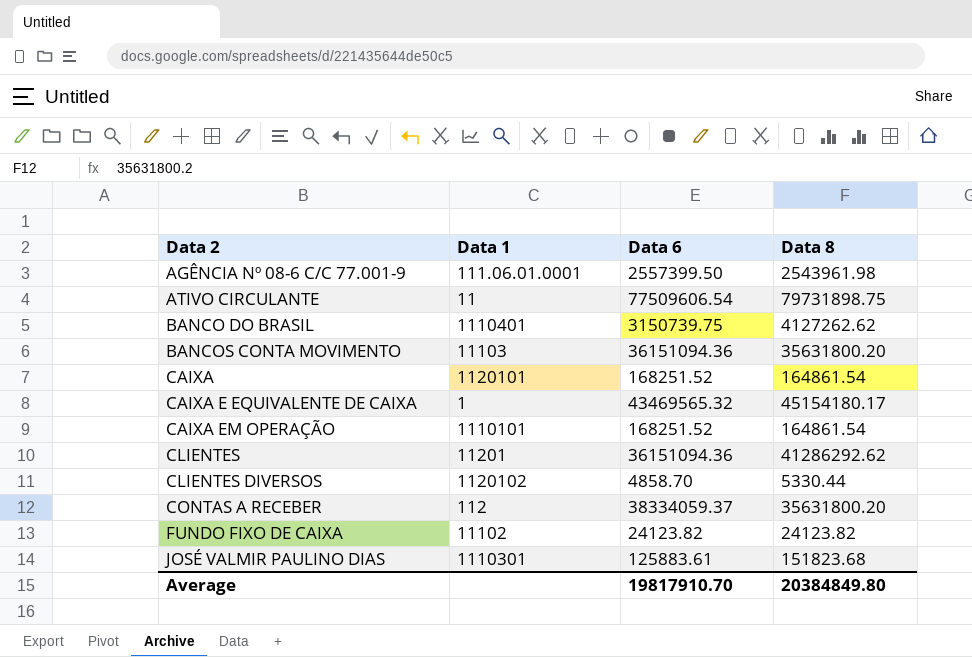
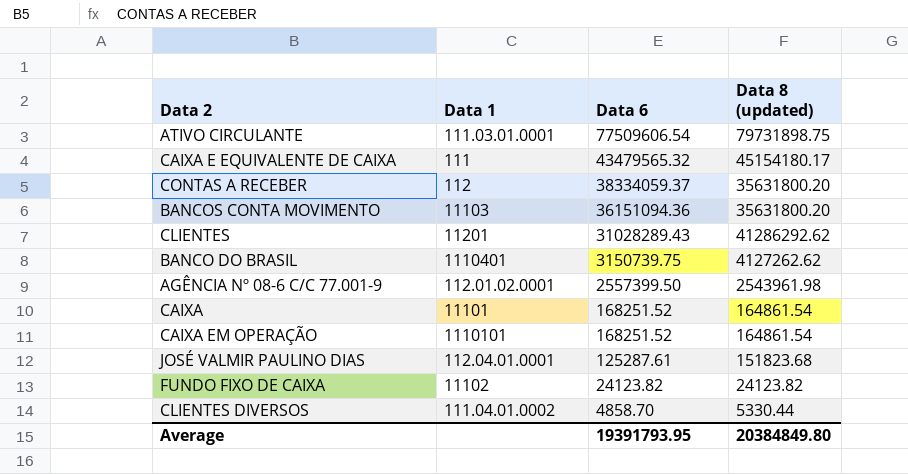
row order: Data 2 ascending -> Data 6 descending
column name: Data 8 -> Data 8 (updated)
ATIVO CIRCULANTE | Data 1: 11 -> 111.03.01.0001
CAIXA E EQUIVALENTE DE CAIXA | Data 1: 1 -> 111
CAIXA E EQUIVALENTE DE CAIXA | Data 6: 43469565.32 -> 43479565.32
CLIENTES | Data 6: 36151094.36 -> 31028289.43
AGÊNCIA Nº 08-6 C/C 77.001-9 | Data 1: 111.06.01.0001 -> 112.01.02.0001
CAIXA | Data 1: 1120101 -> 11101
JOSÉ VALMIR PAULINO DIAS | Data 1: 1110301 -> 112.04.01.0001
JOSÉ VALMIR PAULINO DIAS | Data 6: 125883.61 -> 125287.61
CLIENTES DIVERSOS | Data 1: 1120102 -> 111.04.01.0002
Average | Data 6: 19817910.70 -> 19391793.95

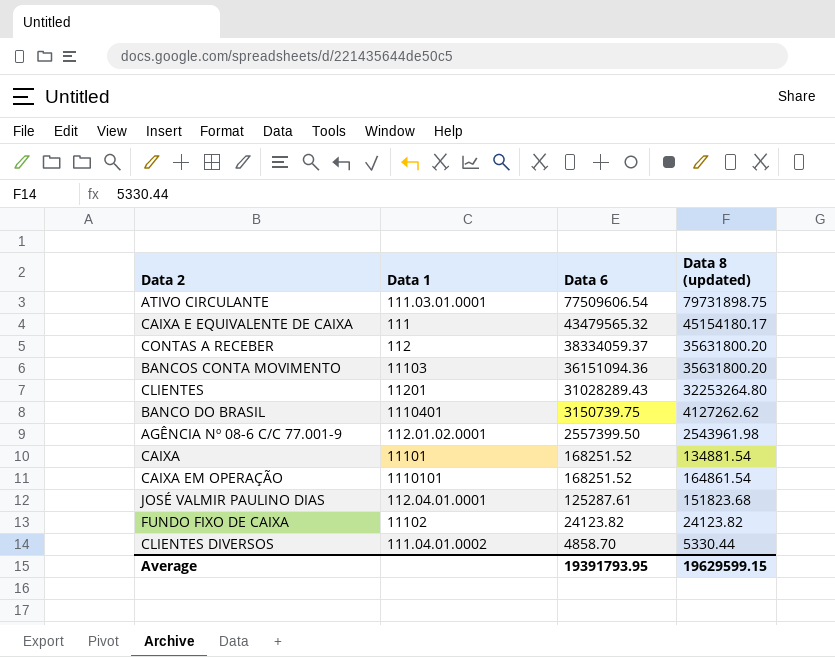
CLIENTES | Data 8 (updated): 41286292.62 -> 32253264.80
CAIXA | Data 8 (updated): 164861.54 -> 134881.54
Average | Data 8 (updated): 20384849.80 -> 19629599.15

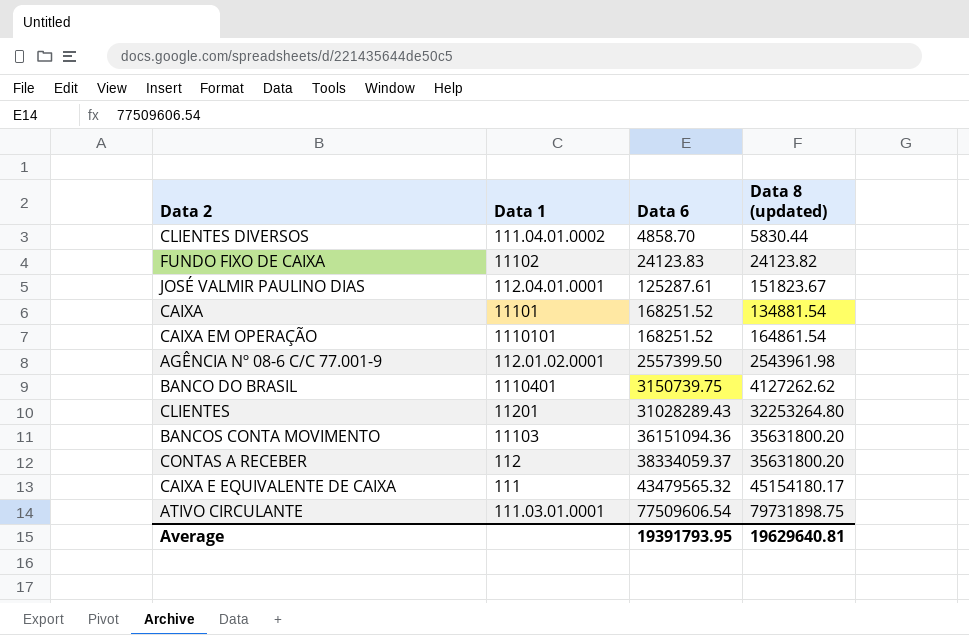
row order: Data 6 descending -> Data 6 ascending
CLIENTES DIVERSOS | Data 8 (updated): 5330.44 -> 5830.44
FUNDO FIXO DE CAIXA | Data 6: 24123.82 -> 24123.83
JOSÉ VALMIR PAULINO DIAS | Data 8 (updated): 151823.68 -> 151823.67
Average | Data 8 (updated): 19629599.15 -> 19629640.81

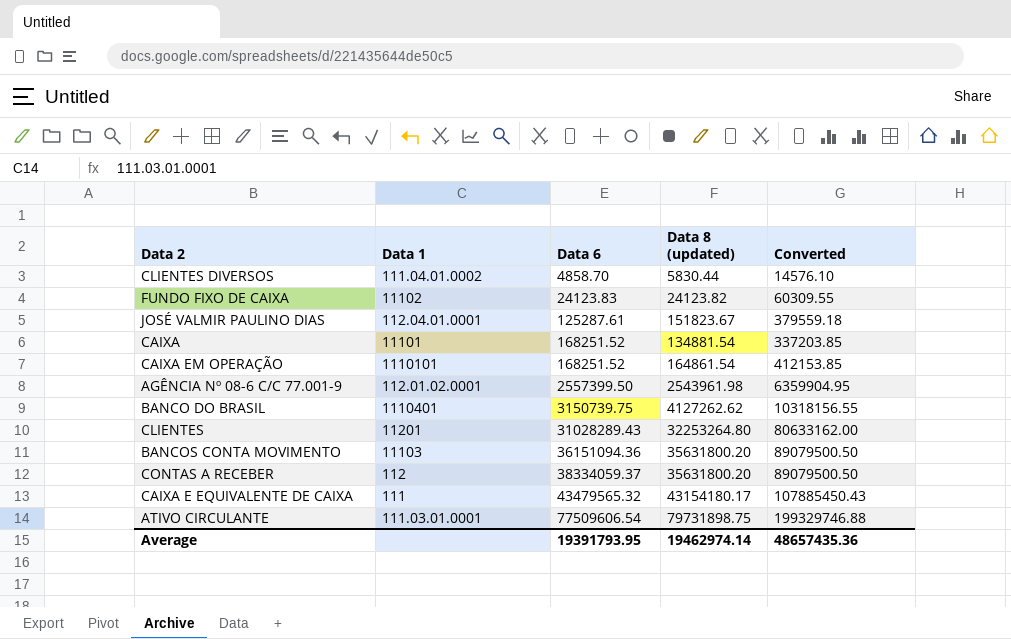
column Converted | formula: none -> [Data 8 (updated)] * 2.5
CAIXA E EQUIVALENTE DE CAIXA | Data 8 (updated): 45154180.17 -> 43154180.17
Average | Data 8 (updated): 19629640.81 -> 19462974.14

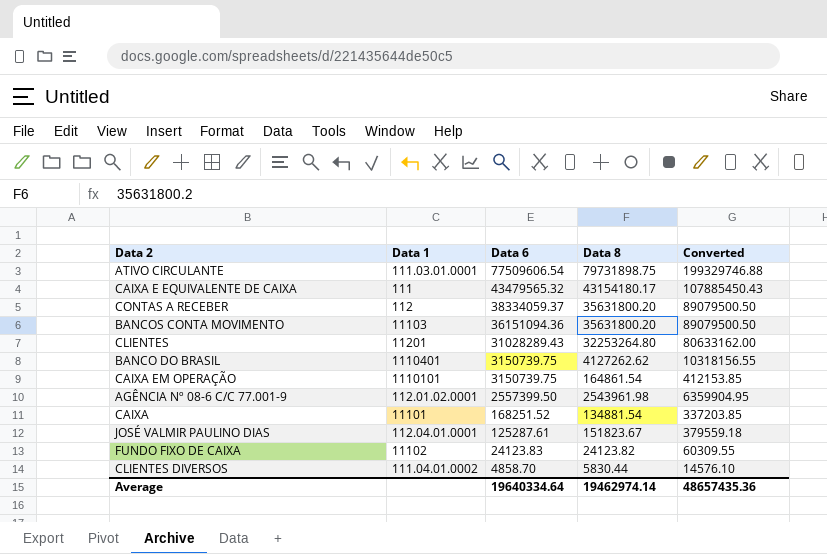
row order: Data 6 ascending -> Data 6 descending
column name: Data 8 (updated) -> Data 8
CAIXA EM OPERAÇÃO | Data 6: 168251.52 -> 3150739.75
Average | Data 6: 19391793.95 -> 19640334.64

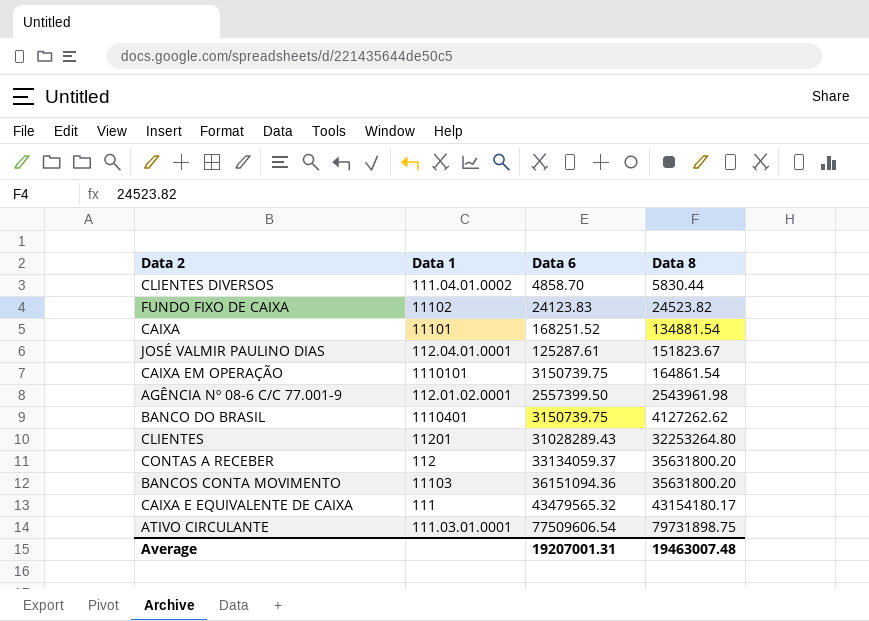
row order: Data 6 descending -> Data 8 ascending
column Converted | formula: [Data 8] * 2.5 -> none
FUNDO FIXO DE CAIXA | Data 8: 24123.82 -> 24523.82
CONTAS A RECEBER | Data 6: 38334059.37 -> 33134059.37
Average | Data 6: 19640334.64 -> 19207001.31
Average | Data 8: 19462974.14 -> 19463007.48

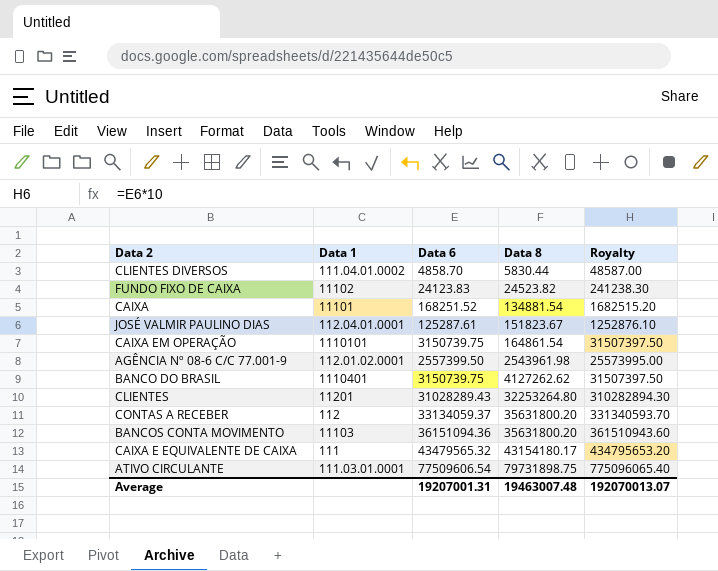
column Royalty | formula: none -> [Data 6] * 10

